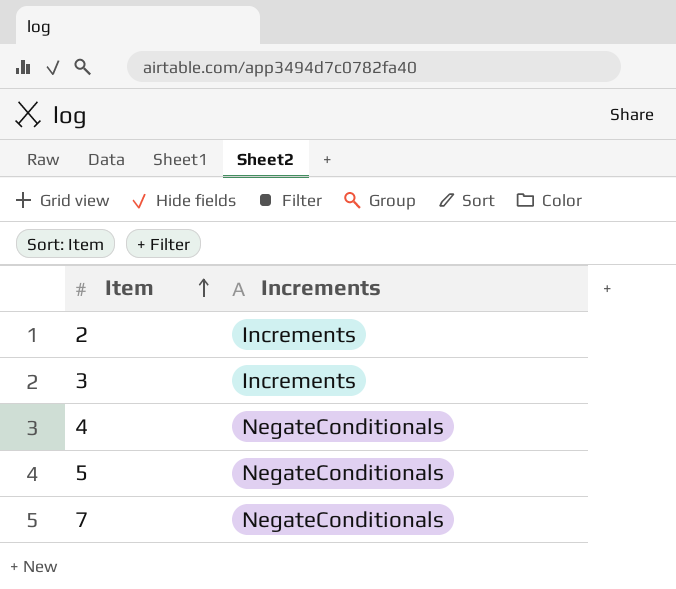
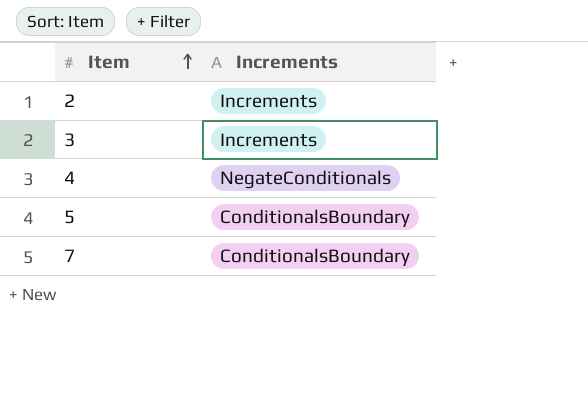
5 | Increments: NegateConditionals -> ConditionalsBoundary
7 | Increments: NegateConditionals -> ConditionalsBoundary

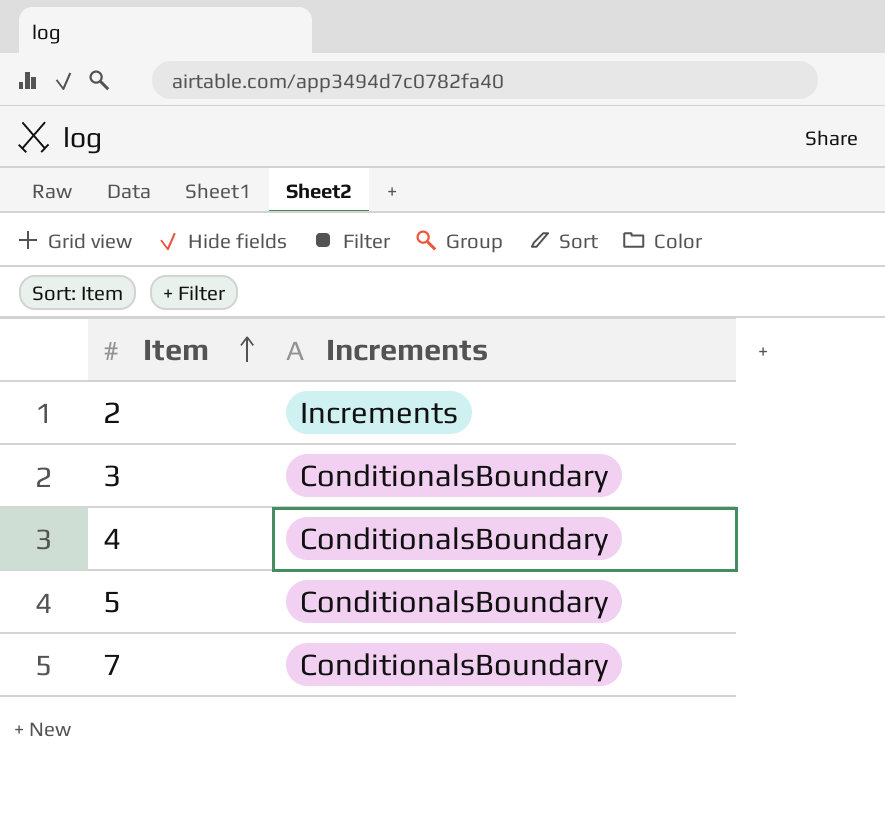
3 | Increments: Increments -> ConditionalsBoundary
4 | Increments: NegateConditionals -> ConditionalsBoundary

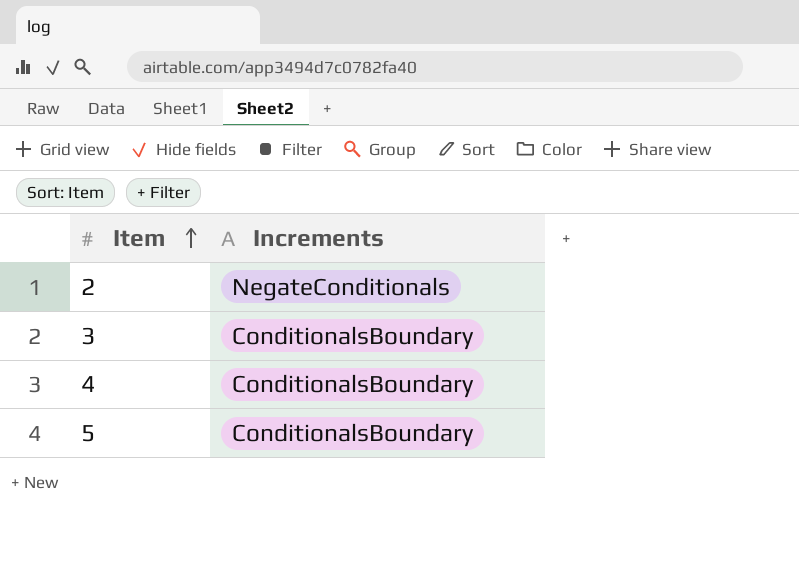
row 7: ConditionalsBoundary -> none
2 | Increments: Increments -> NegateConditionals

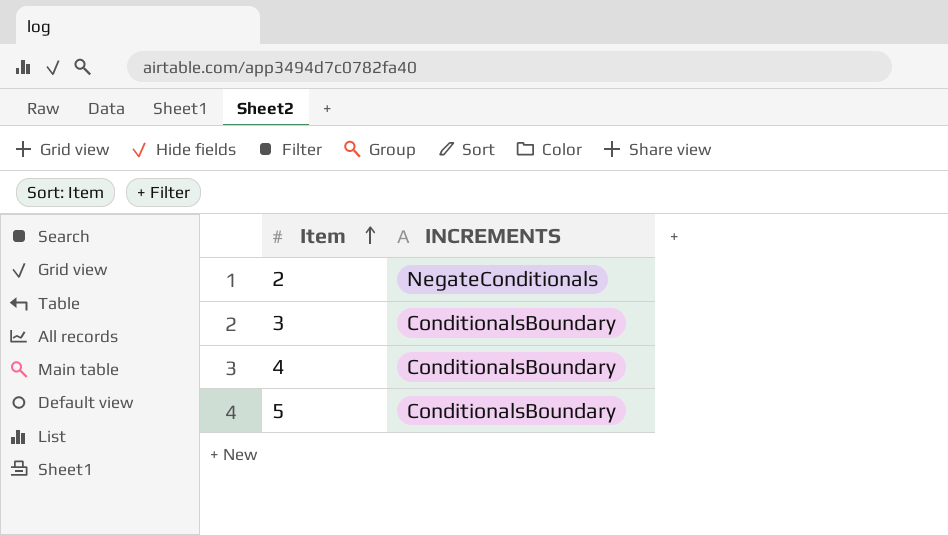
column name: Increments -> INCREMENTS

